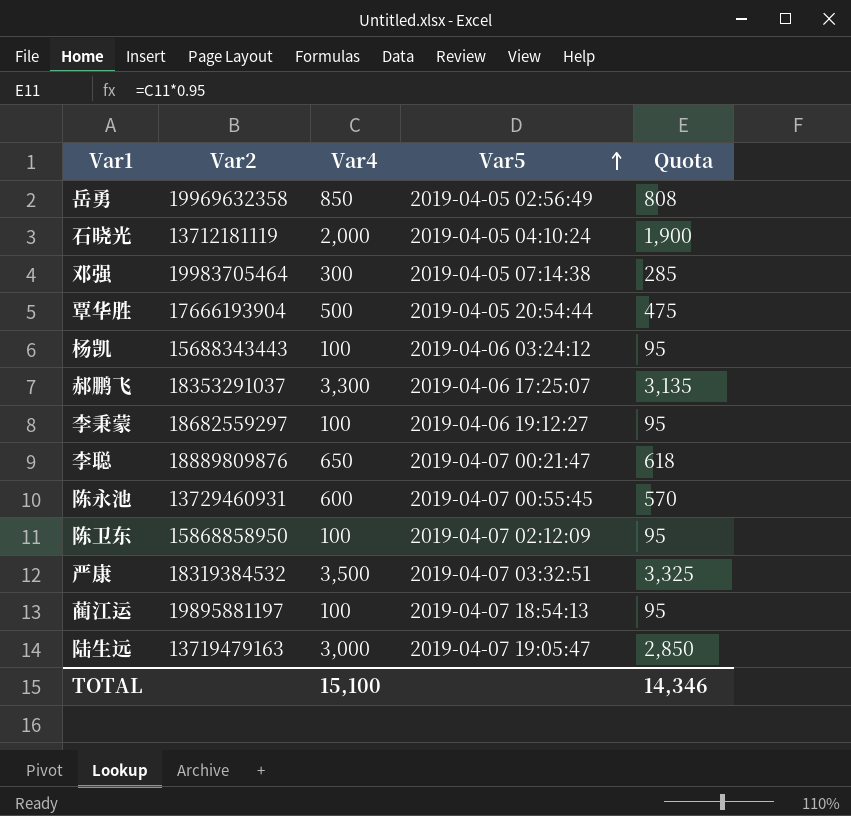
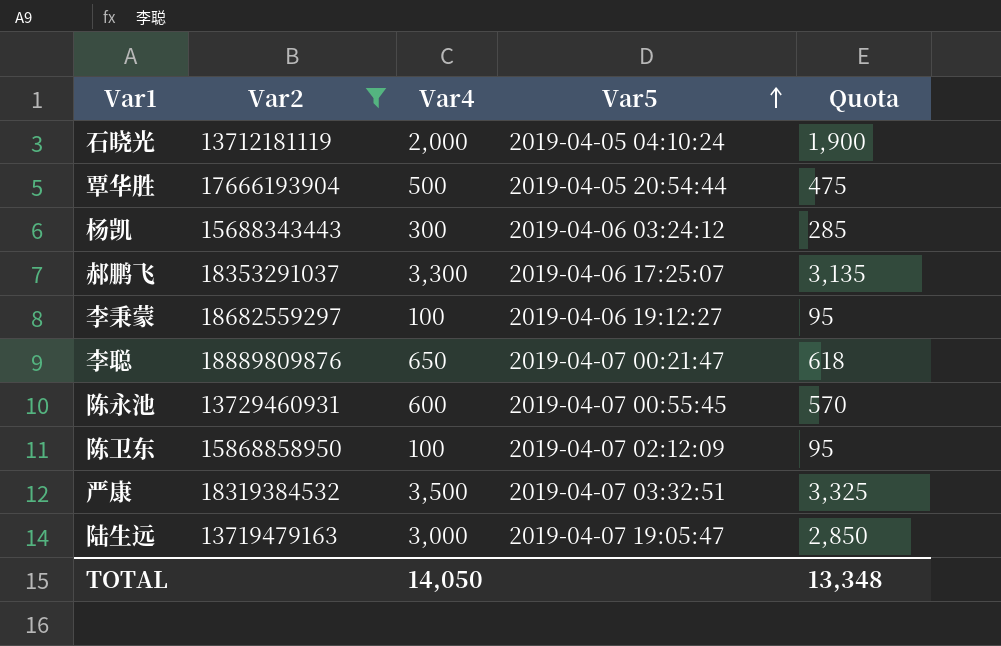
filter: none -> Var2 <= 18889809876
杨凯 | Var4: 100 -> 300
杨凯 | Quota: 95 -> 285
TOTAL | Var4: 15,100 -> 14,050
TOTAL | Quota: 14,346 -> 13,348

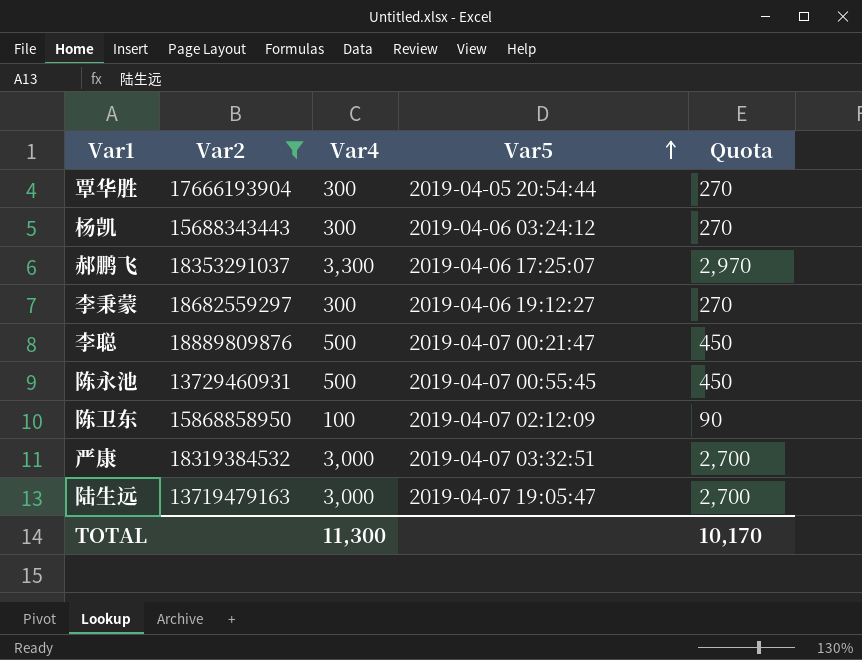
column Quota | formula: [Var4] * 0.95 -> [Var4] * 0.9
row 石晓光: 13712181119 | 2,000 | 2019-04-05 04:10:24 | 1,900 -> none
覃华胜 | Var4: 500 -> 300
李秉蒙 | Var4: 100 -> 300
李聪 | Var4: 650 -> 500
陈永池 | Var4: 600 -> 500
严康 | Var4: 3,500 -> 3,000
TOTAL | Var4: 14,050 -> 11,300
TOTAL | Quota: 13,348 -> 10,170

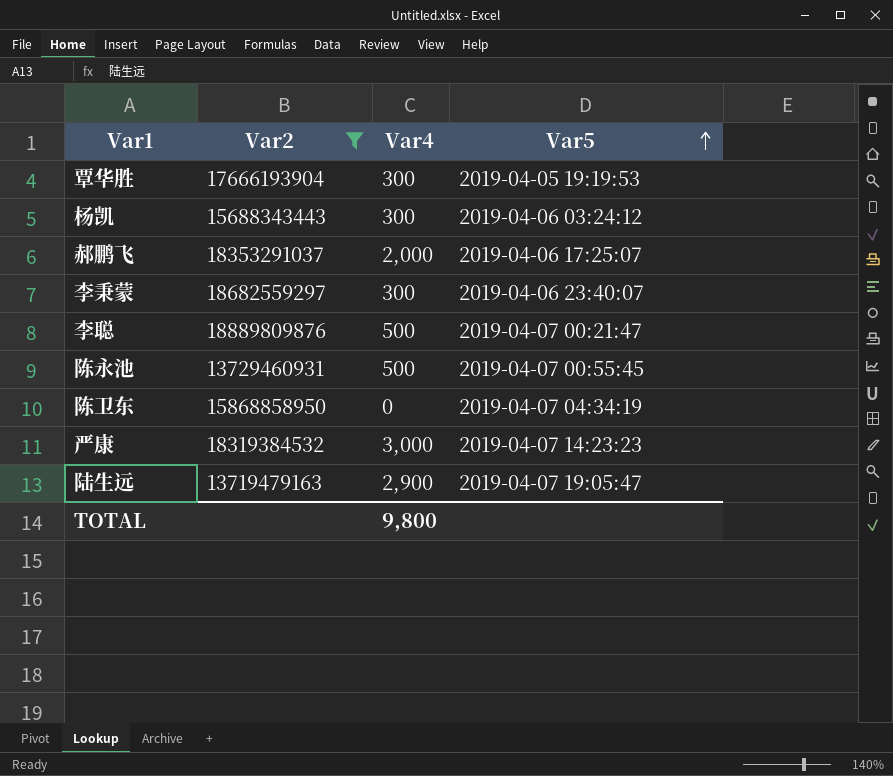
column Quota | formula: [Var4] * 0.9 -> none
覃华胜 | Var5: 2019-04-05 20:54:44 -> 2019-04-05 19:19:53
郝鹏飞 | Var4: 3,300 -> 2,000
李秉蒙 | Var5: 2019-04-06 19:12:27 -> 2019-04-06 23:40:07
陈卫东 | Var4: 100 -> 0
陈卫东 | Var5: 2019-04-07 02:12:09 -> 2019-04-07 04:34:19
严康 | Var5: 2019-04-07 03:32:51 -> 2019-04-07 14:23:23
陆生远 | Var4: 3,000 -> 2,900
TOTAL | Var4: 11,300 -> 9,800

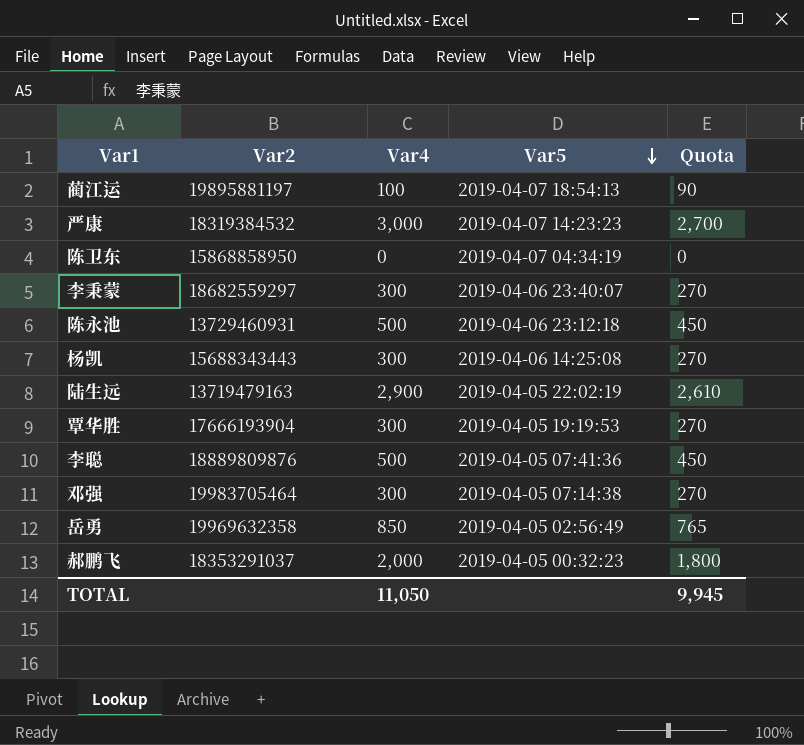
filter: Var2 <= 18889809876 -> none
row order: Var5 ascending -> Var5 descending
column Quota | formula: none -> [Var4] * 0.9
陈永池 | Var5: 2019-04-07 00:55:45 -> 2019-04-06 23:12:18
杨凯 | Var5: 2019-04-06 03:24:12 -> 2019-04-06 14:25:08
陆生远 | Var5: 2019-04-07 19:05:47 -> 2019-04-05 22:02:19
李聪 | Var5: 2019-04-07 00:21:47 -> 2019-04-05 07:41:36
郝鹏飞 | Var5: 2019-04-06 17:25:07 -> 2019-04-05 00:32:23
TOTAL | Var4: 9,800 -> 11,050

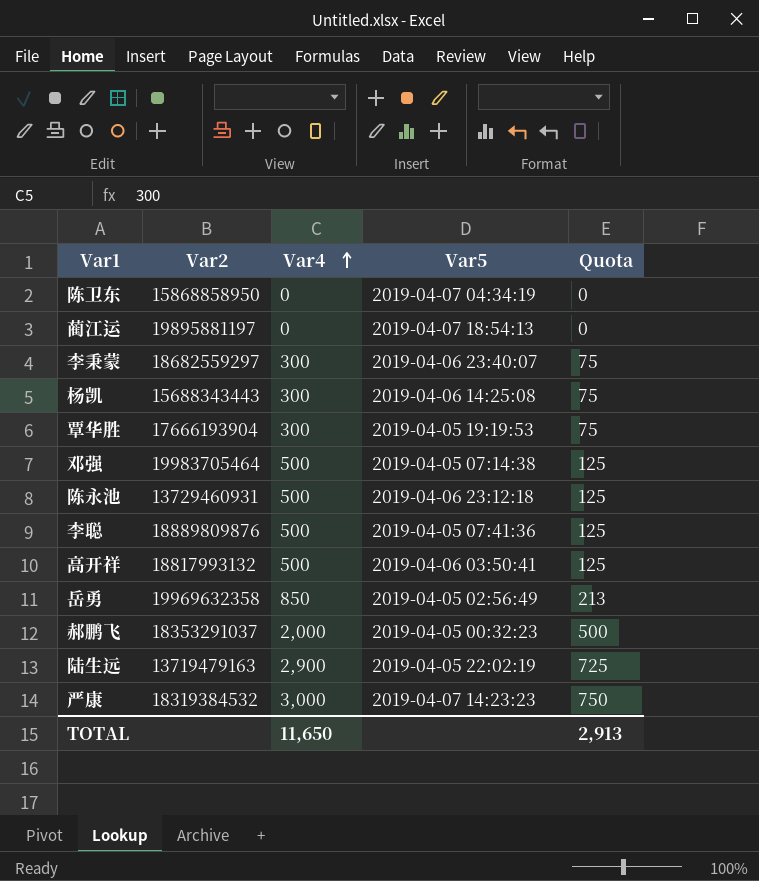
row order: Var5 descending -> Var4 ascending
column Quota | formula: [Var4] * 0.9 -> [Var4] * 0.25
蔺江运 | Var4: 100 -> 0
邓强 | Var4: 300 -> 500
row 高开祥: none -> 18817993132 | 500 | 2019-04-06 03:50:41 | 125
TOTAL | Var4: 11,050 -> 11,650
TOTAL | Quota: 9,945 -> 2,913

